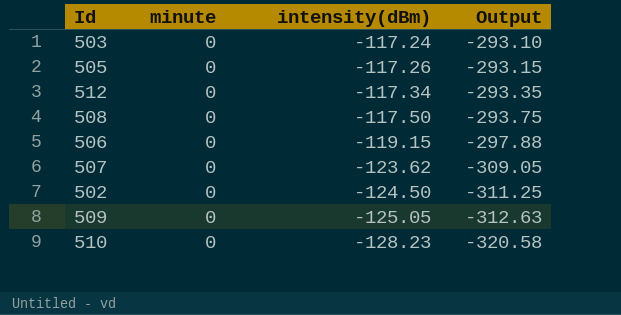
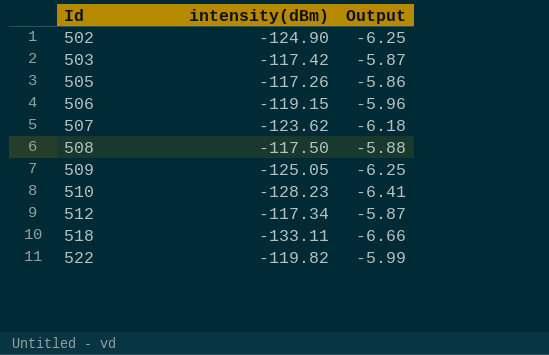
row order: intensity(dBm) descending -> Id ascending
column minute | position: 2 -> none
column Output | formula: [intensity(dBm)] * 2.5 -> [intensity(dBm)] * 0.05
502 | intensity(dBm): -124.50 -> -124.90
503 | intensity(dBm): -117.24 -> -117.42
row 518: none -> -133.11 | -6.66
row 522: none -> -119.82 | -5.99

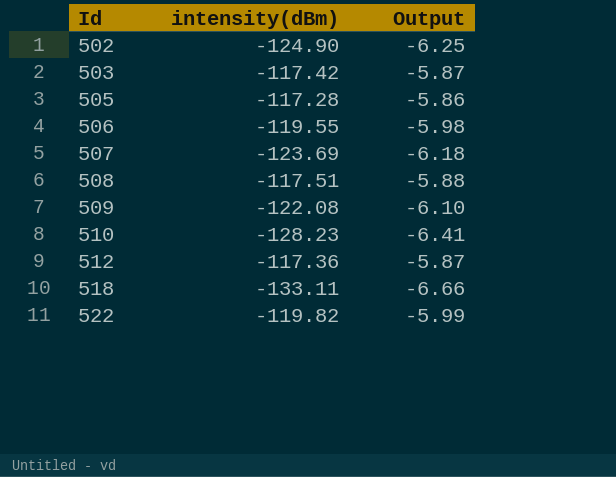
505 | intensity(dBm): -117.26 -> -117.28
506 | intensity(dBm): -119.15 -> -119.55
506 | Output: -5.96 -> -5.98
507 | intensity(dBm): -123.62 -> -123.69
508 | intensity(dBm): -117.50 -> -117.51
509 | intensity(dBm): -125.05 -> -122.08
509 | Output: -6.25 -> -6.10
512 | intensity(dBm): -117.34 -> -117.36

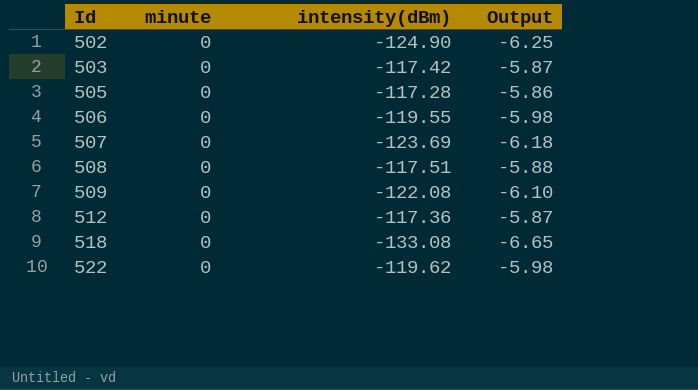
column minute | position: none -> 2
row 510: -128.23 | -6.41 -> none
518 | intensity(dBm): -133.11 -> -133.08
518 | Output: -6.66 -> -6.65
522 | intensity(dBm): -119.82 -> -119.62
522 | Output: -5.99 -> -5.98

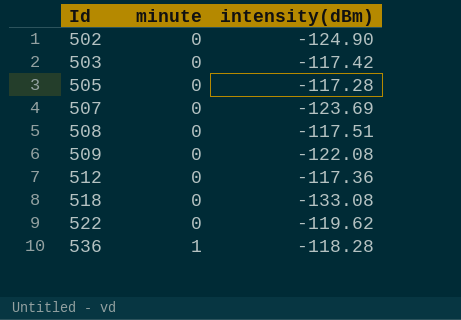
column Output | formula: [intensity(dBm)] * 0.05 -> none
row 506: 0 | -119.55 | -5.98 -> none
row 536: none -> 1 | -118.28

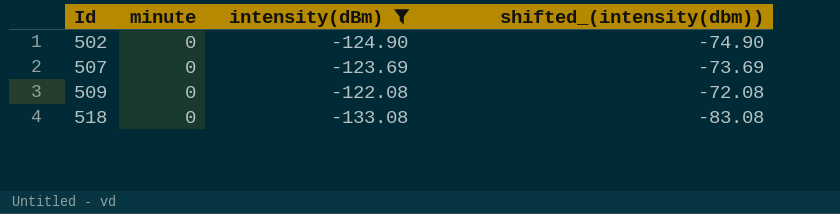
filter: none -> intensity(dBm) <= -122.08
column shifted_(intensity(dbm)) | formula: none -> [intensity(dBm)] + 50

